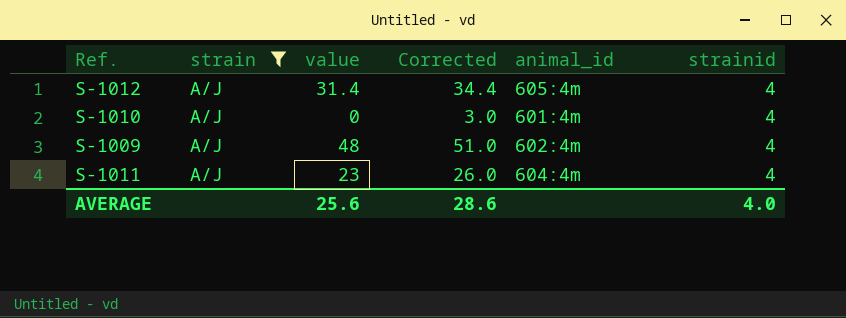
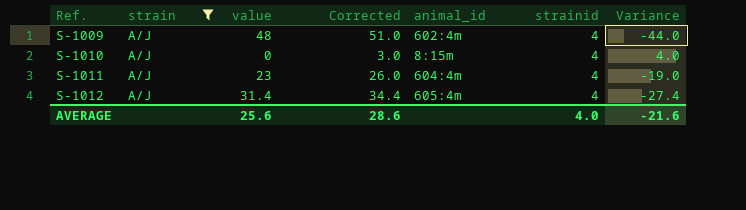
row order: none -> Ref. ascending
column Variance | formula: none -> [strainid] - [value]
S-1010 | animal_id: 601:4m -> 8:15m

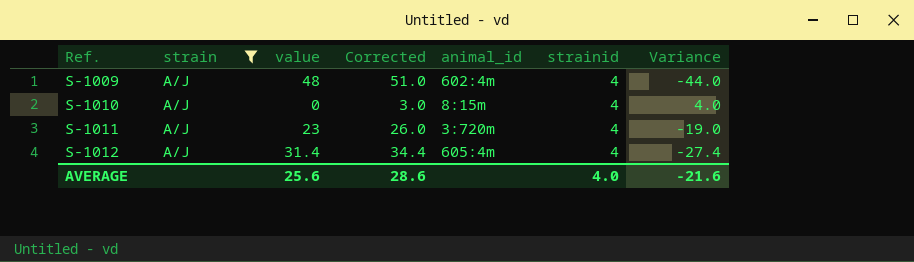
S-1011 | animal_id: 604:4m -> 3:720m

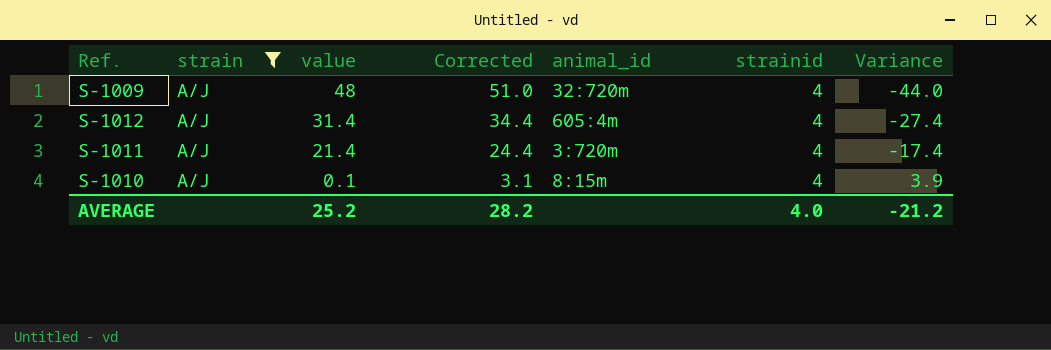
row order: Ref. ascending -> value descending
S-1009 | animal_id: 602:4m -> 32:720m
S-1011 | value: 23 -> 21.4
S-1011 | Corrected: 26.0 -> 24.4
S-1011 | Variance: -19.0 -> -17.4
S-1010 | value: 0 -> 0.1
S-1010 | Corrected: 3.0 -> 3.1
S-1010 | Variance: 4.0 -> 3.9
AVERAGE | value: 25.6 -> 25.2
AVERAGE | Corrected: 28.6 -> 28.2
AVERAGE | Variance: -21.6 -> -21.2

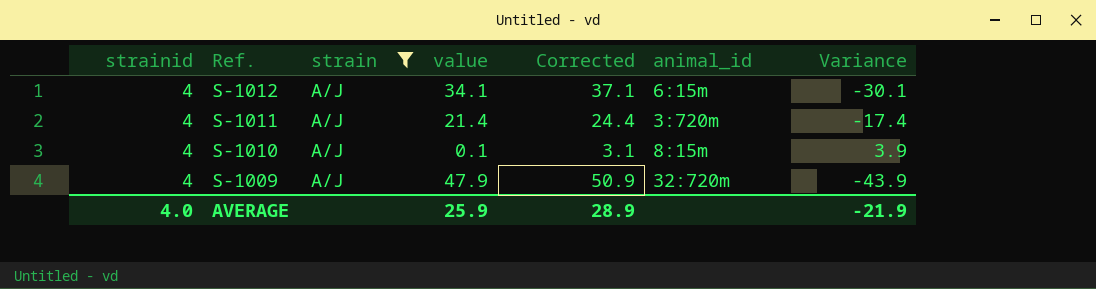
row order: value descending -> Ref. descending
column strainid | position: 6 -> 1
S-1012 | value: 31.4 -> 34.1
S-1012 | Corrected: 34.4 -> 37.1
S-1012 | animal_id: 605:4m -> 6:15m
S-1012 | Variance: -27.4 -> -30.1
S-1009 | value: 48 -> 47.9
S-1009 | Corrected: 51.0 -> 50.9
S-1009 | Variance: -44.0 -> -43.9
AVERAGE | value: 25.2 -> 25.9
AVERAGE | Corrected: 28.2 -> 28.9
AVERAGE | Variance: -21.2 -> -21.9

